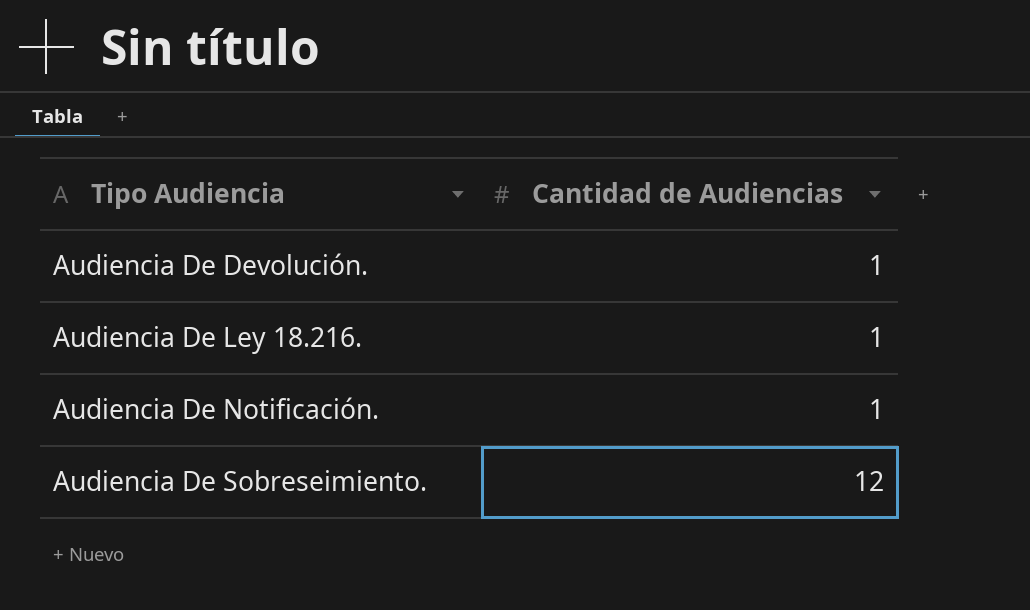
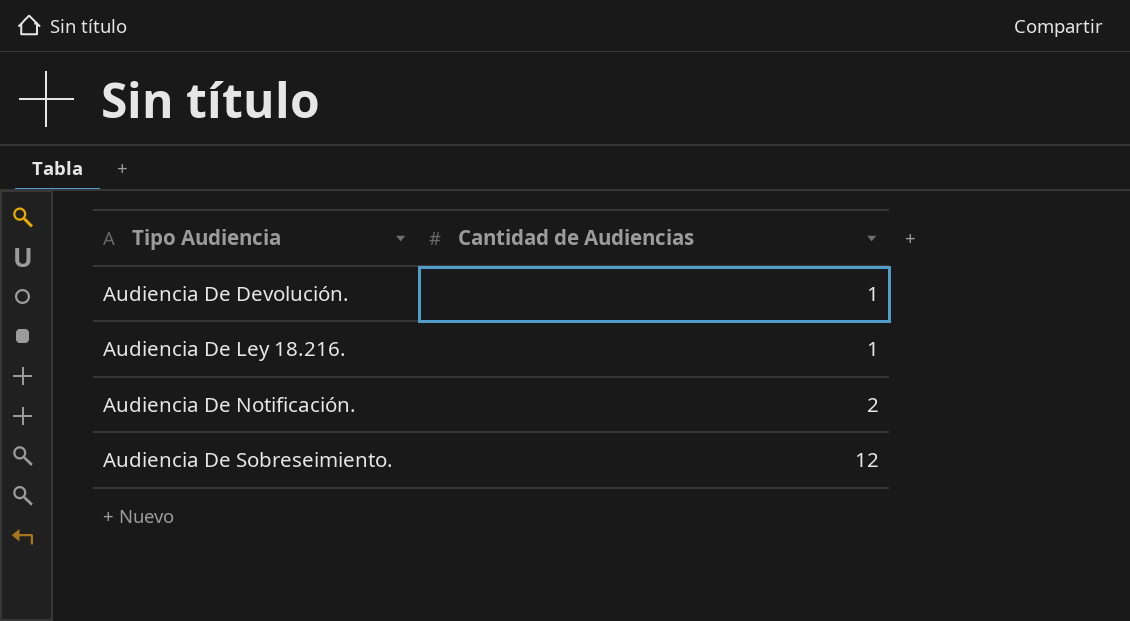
Audiencia De Notificación. | Cantidad de Audiencias: 1 -> 2

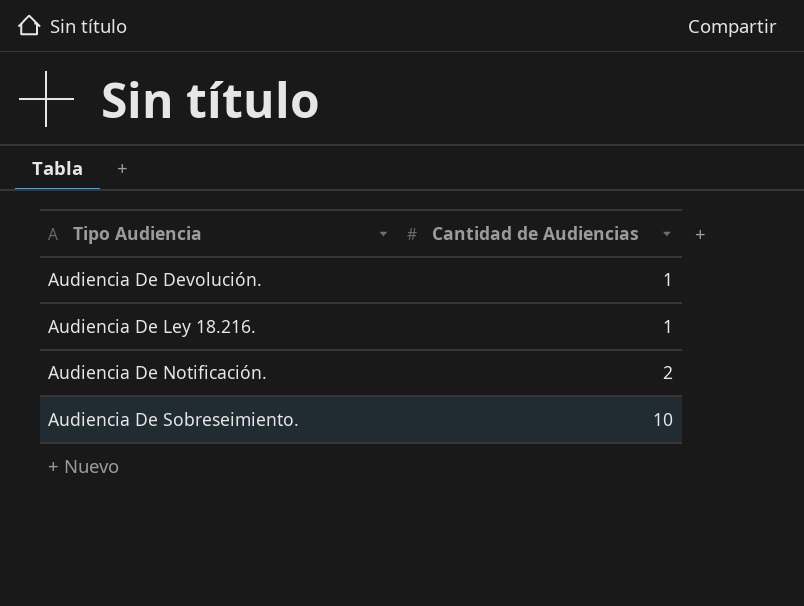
Audiencia De Sobreseimiento. | Cantidad de Audiencias: 12 -> 10

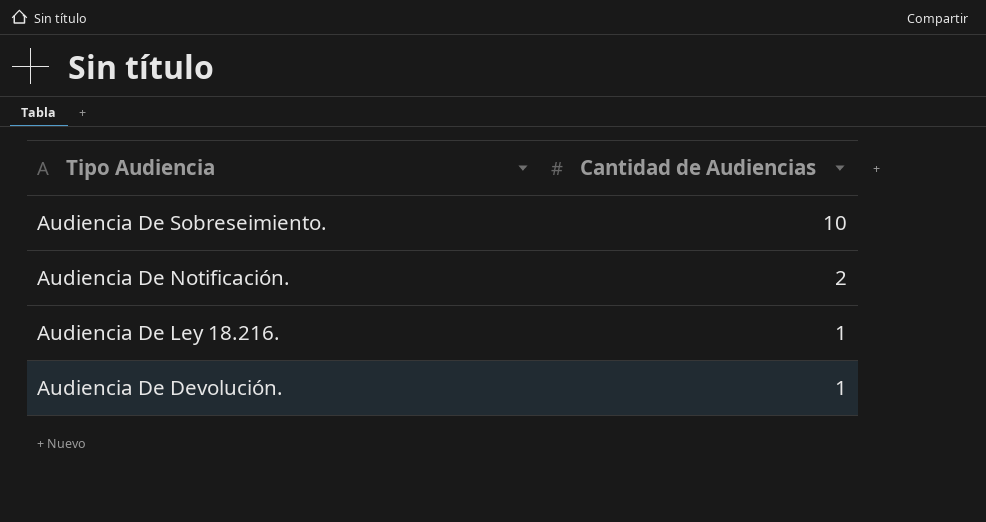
row order: Tipo Audiencia ascending -> Tipo Audiencia descending

